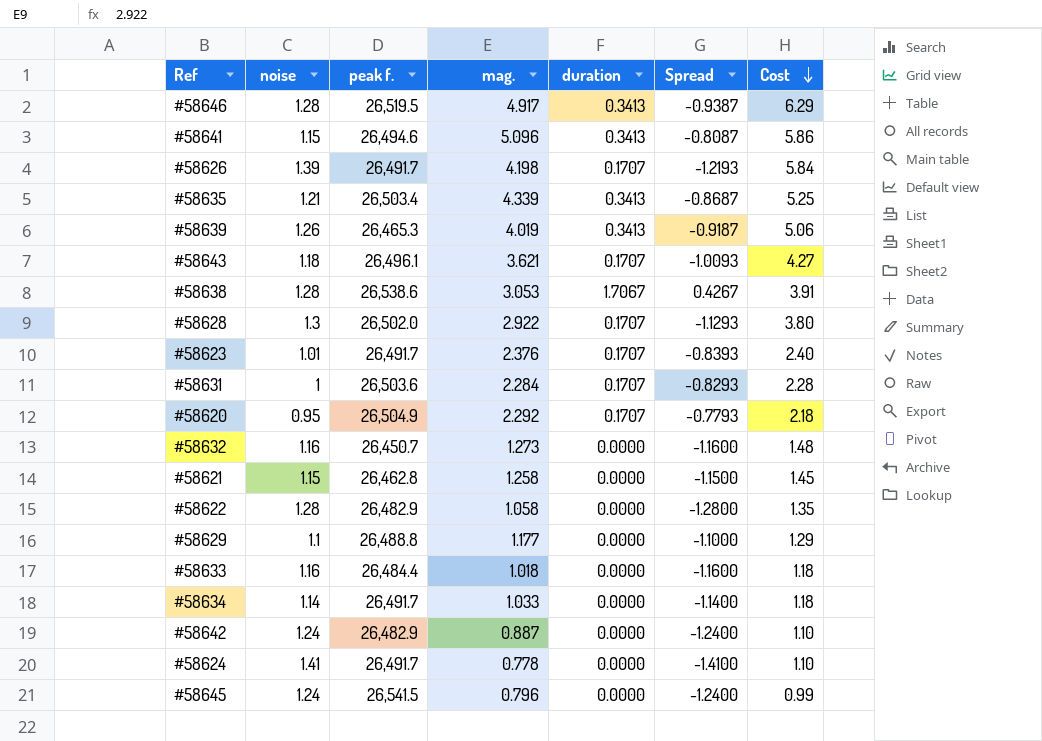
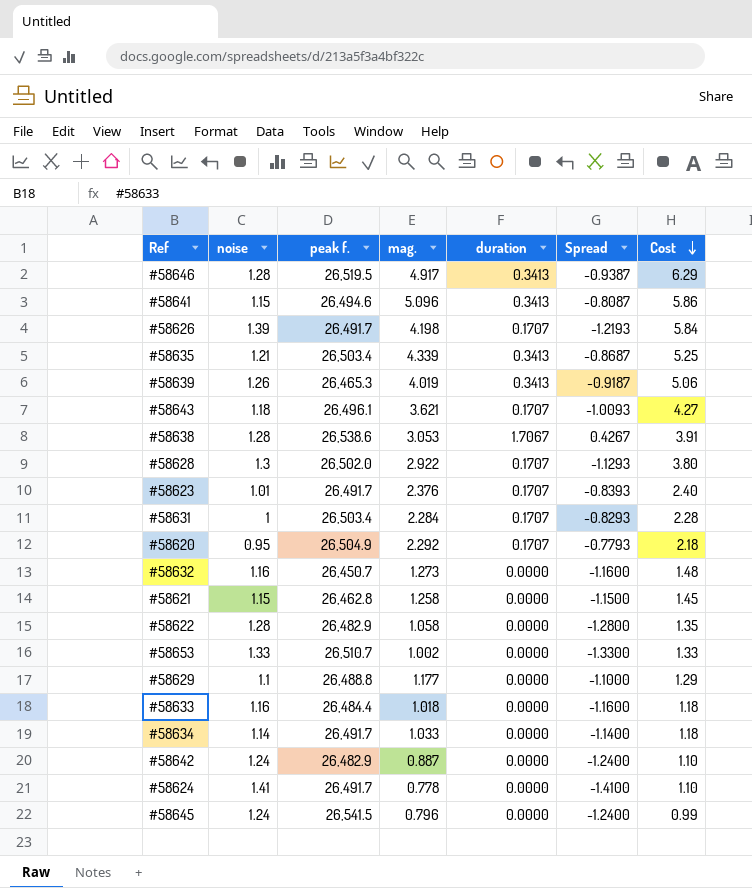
#58631 | peak f.: 26,503.6 -> 26,503.4
row #58653: none -> 1.33 | 26,510.7 | 1.002 | 0.0000 | -1.3300 | 1.33

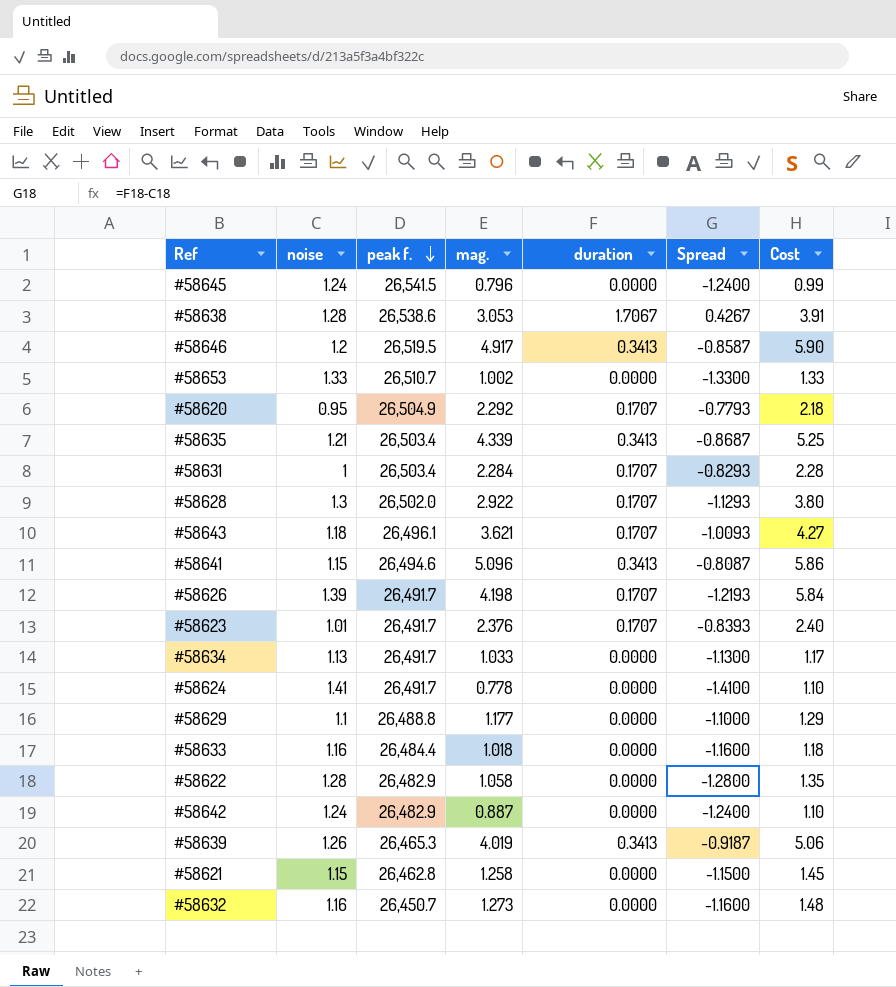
row order: Cost descending -> peak f. descending
#58646 | noise: 1.28 -> 1.2
#58646 | Spread: -0.9387 -> -0.8587
#58646 | Cost: 6.29 -> 5.90
#58634 | noise: 1.14 -> 1.13
#58634 | Spread: -1.1400 -> -1.1300
#58634 | Cost: 1.18 -> 1.17

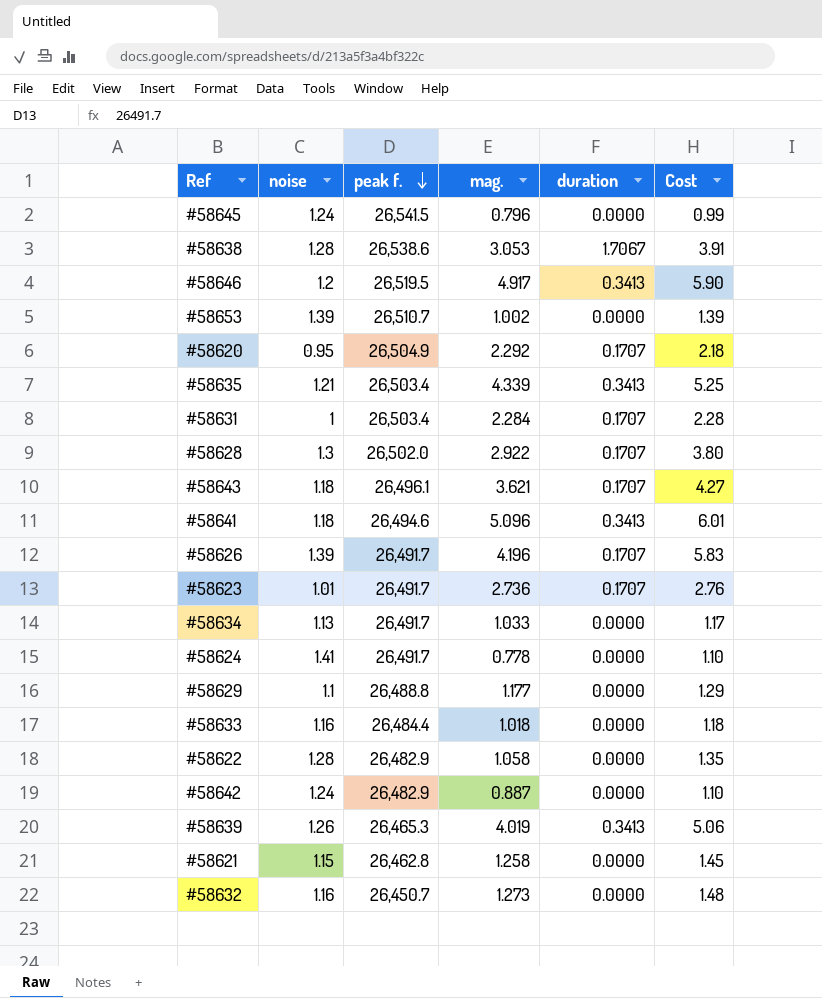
column Spread | formula: [duration] - [noise] -> none
#58653 | noise: 1.33 -> 1.39
#58653 | Cost: 1.33 -> 1.39
#58641 | noise: 1.15 -> 1.18
#58641 | Cost: 5.86 -> 6.01
#58626 | mag.: 4.198 -> 4.196
#58626 | Cost: 5.84 -> 5.83
#58623 | mag.: 2.376 -> 2.736
#58623 | Cost: 2.40 -> 2.76

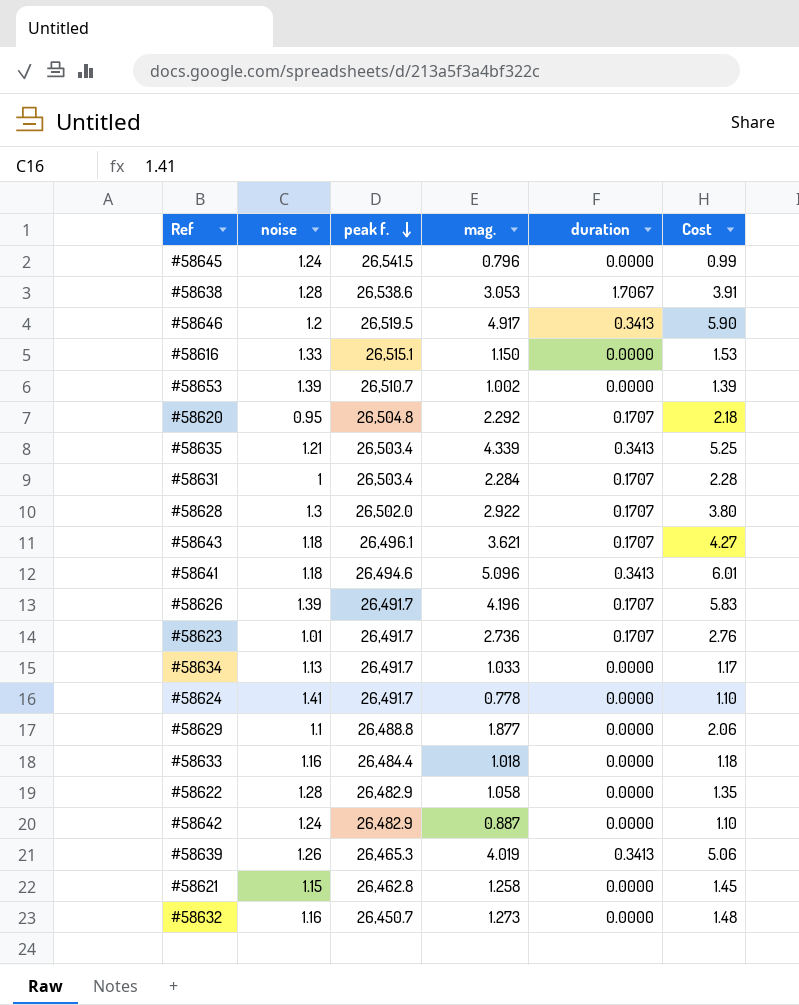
row #58616: none -> 1.33 | 26,515.1 | 1.150 | 0.0000 | 1.53
#58620 | peak f.: 26,504.9 -> 26,504.8
#58629 | mag.: 1.177 -> 1.877
#58629 | Cost: 1.29 -> 2.06

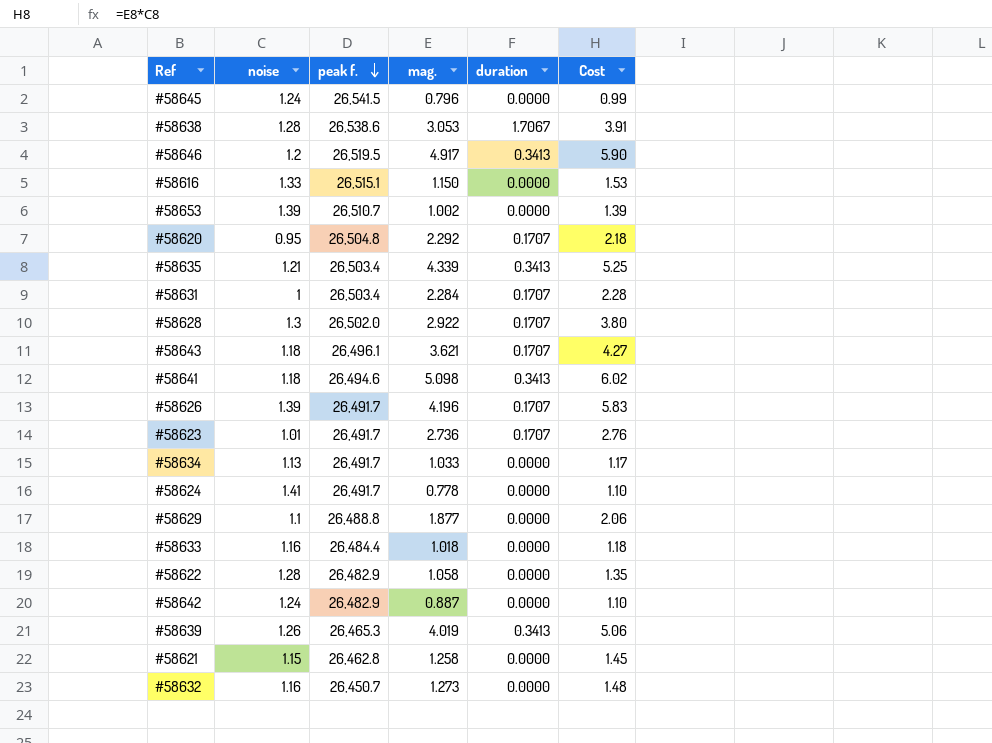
#58641 | mag.: 5.096 -> 5.098
#58641 | Cost: 6.01 -> 6.02

